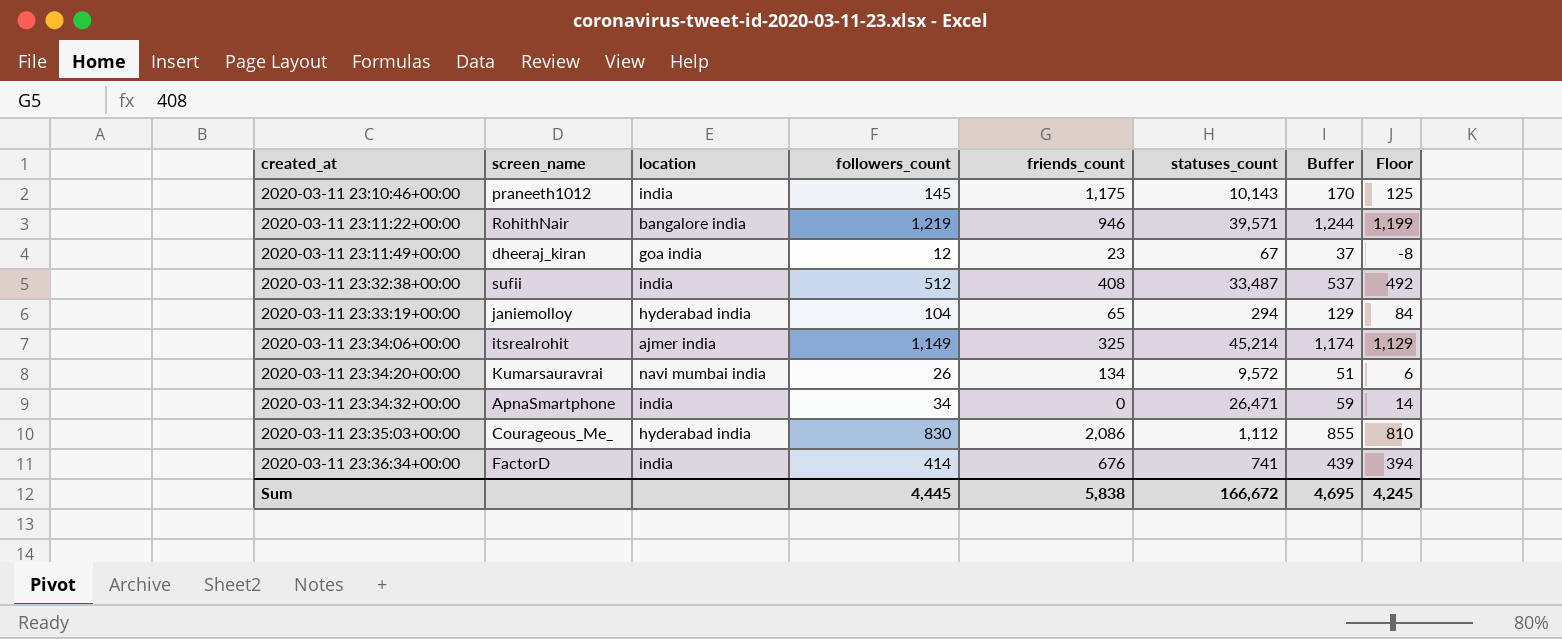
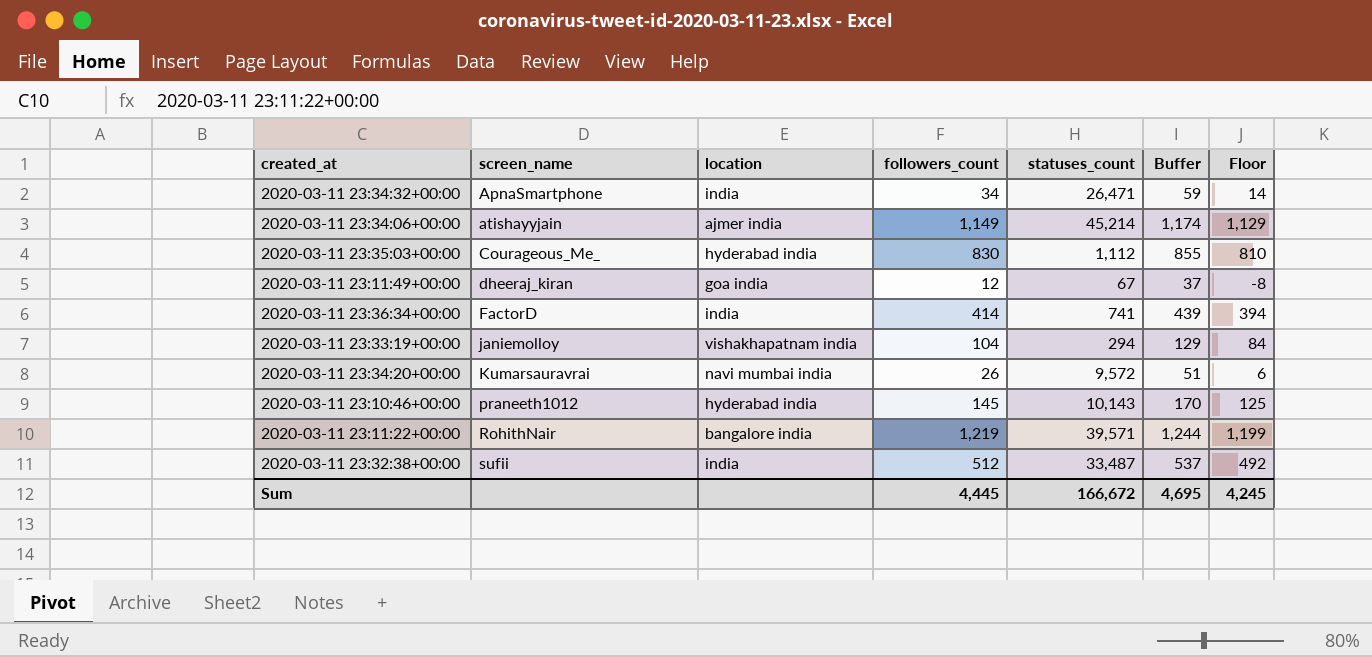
row order: created_at ascending -> screen_name ascending
column friends_count | position: 5 -> none
2020-03-11 23:34:06+00:00 | screen_name: itsrealrohit -> atishayyjain
2020-03-11 23:33:19+00:00 | location: hyderabad india -> vishakhapatnam india
2020-03-11 23:10:46+00:00 | location: india -> hyderabad india

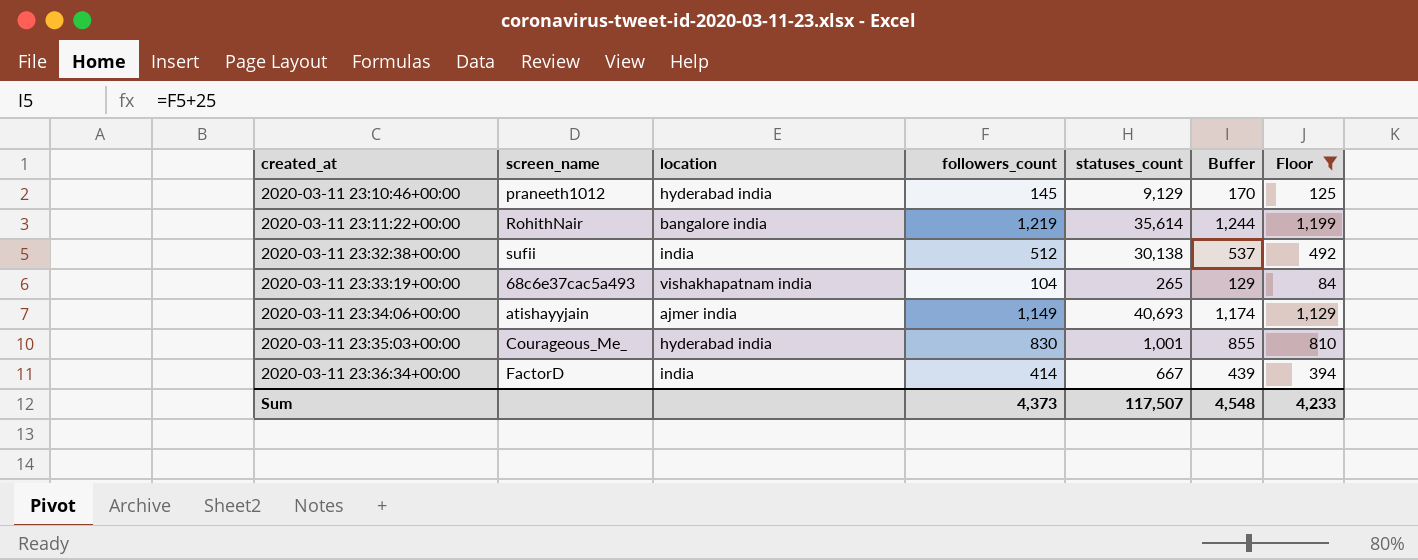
filter: none -> Floor >= 84
row order: screen_name ascending -> created_at ascending
2020-03-11 23:10:46+00:00 | statuses_count: 10,143 -> 9,129
2020-03-11 23:11:22+00:00 | statuses_count: 39,571 -> 35,614
2020-03-11 23:32:38+00:00 | statuses_count: 33,487 -> 30,138
2020-03-11 23:33:19+00:00 | screen_name: janiemolloy -> 68c6e37cac5a493
2020-03-11 23:33:19+00:00 | statuses_count: 294 -> 265
2020-03-11 23:34:06+00:00 | statuses_count: 45,214 -> 40,693
2020-03-11 23:35:03+00:00 | statuses_count: 1,112 -> 1,001
2020-03-11 23:36:34+00:00 | statuses_count: 741 -> 667
Sum | followers_count: 4,445 -> 4,373
Sum | statuses_count: 166,672 -> 117,507
Sum | Buffer: 4,695 -> 4,548
Sum | Floor: 4,245 -> 4,233

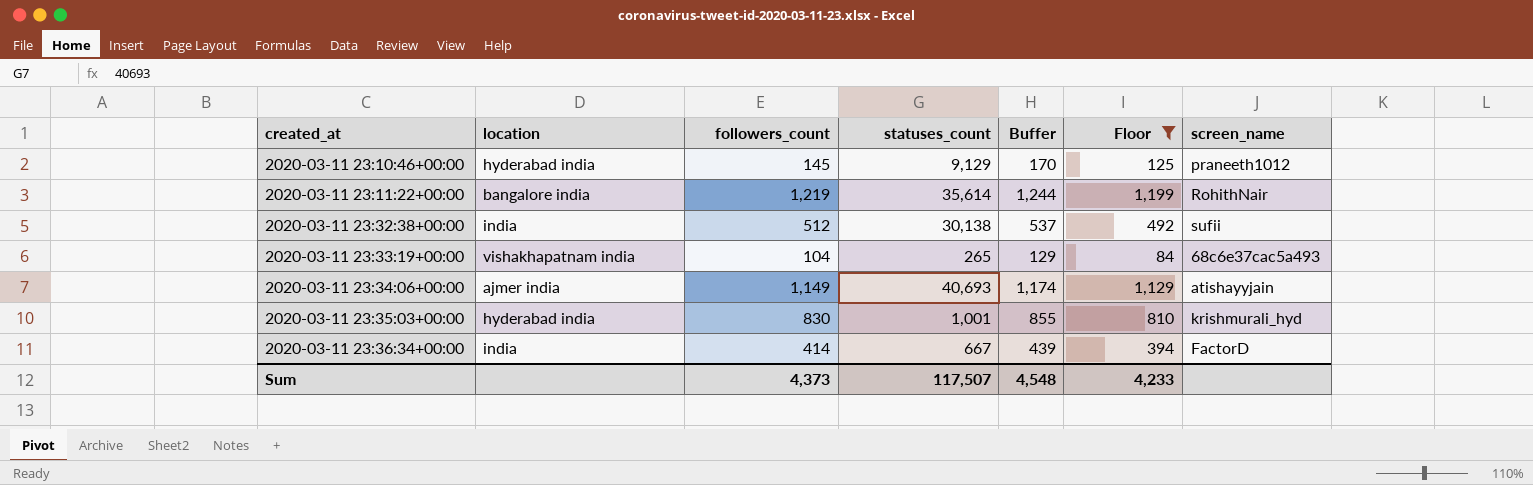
column screen_name | position: 2 -> 7
2020-03-11 23:35:03+00:00 | screen_name: Courageous_Me_ -> krishmurali_hyd

